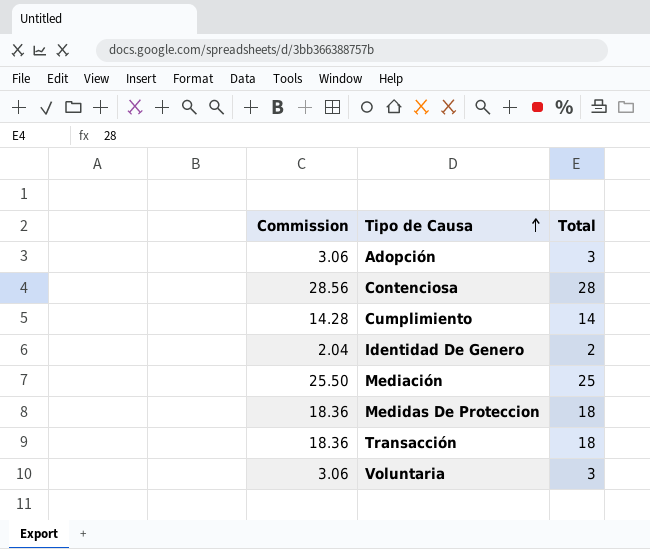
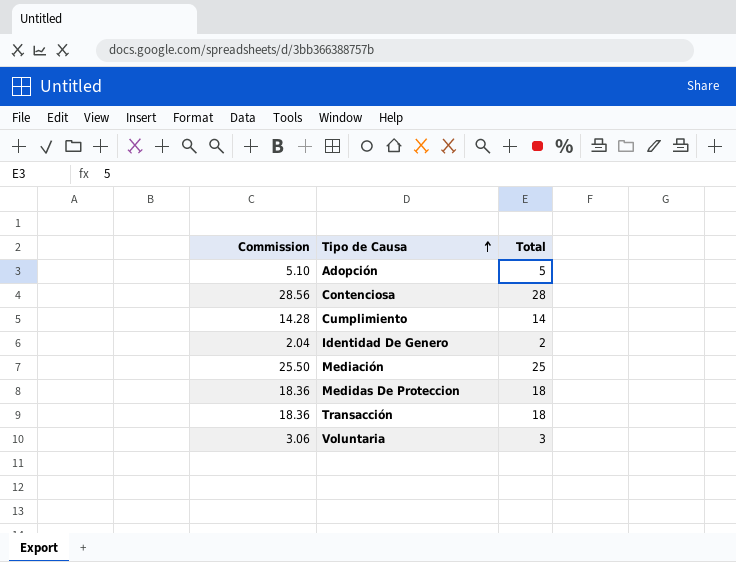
Adopción | Commission: 3.06 -> 5.10
Adopción | Total: 3 -> 5

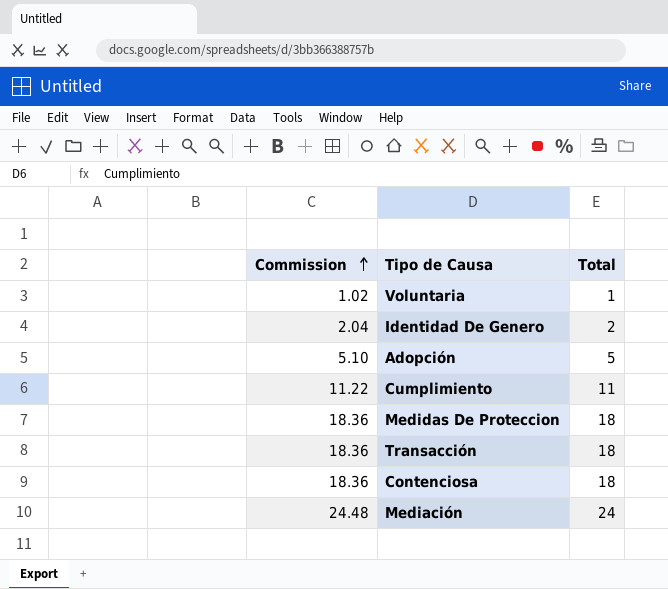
row order: Tipo de Causa ascending -> Commission ascending
Voluntaria | Commission: 3.06 -> 1.02
Voluntaria | Total: 3 -> 1
Cumplimiento | Commission: 14.28 -> 11.22
Cumplimiento | Total: 14 -> 11
Contenciosa | Commission: 28.56 -> 18.36
Contenciosa | Total: 28 -> 18
Mediación | Commission: 25.50 -> 24.48
Mediación | Total: 25 -> 24

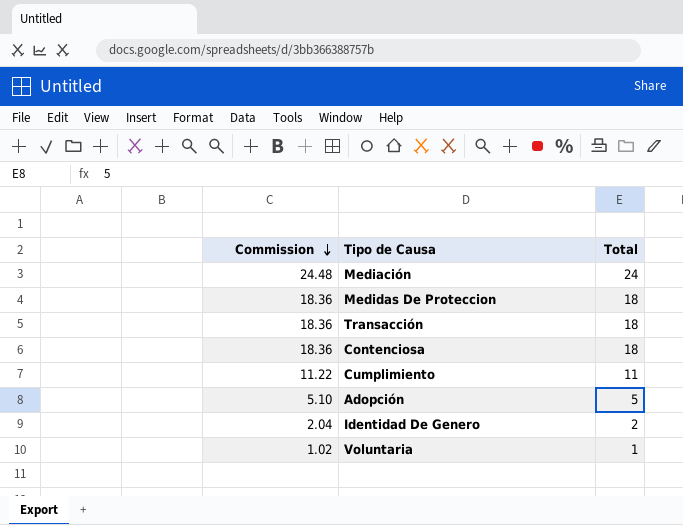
row order: Commission ascending -> Commission descending

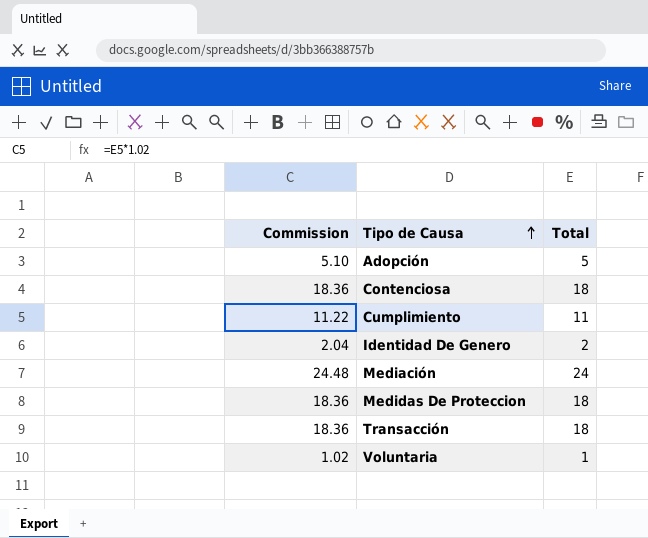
row order: Commission descending -> Tipo de Causa ascending

